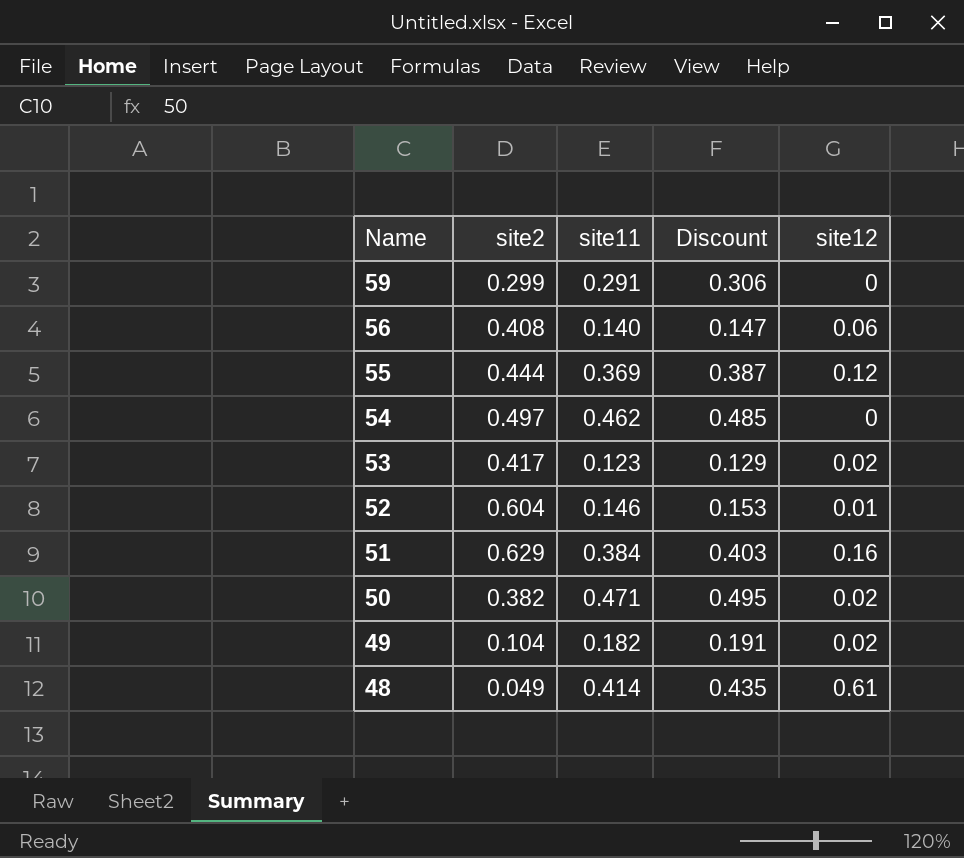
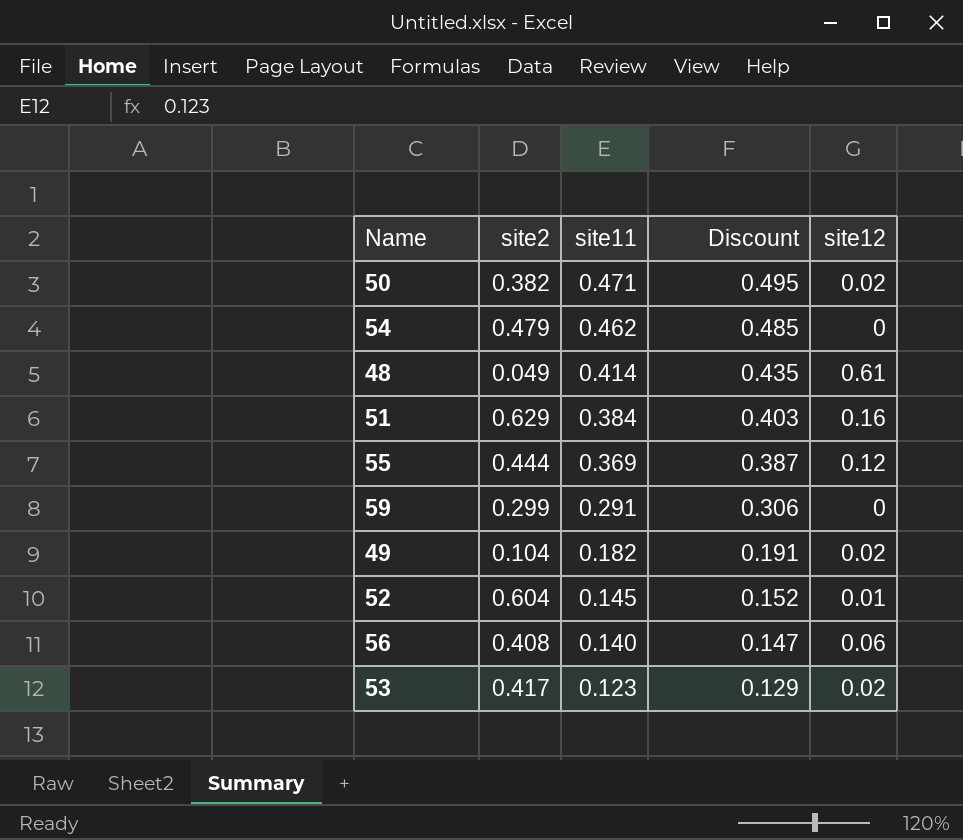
row order: Name descending -> site11 descending
54 | site2: 0.497 -> 0.479
52 | site11: 0.146 -> 0.145
52 | Discount: 0.153 -> 0.152

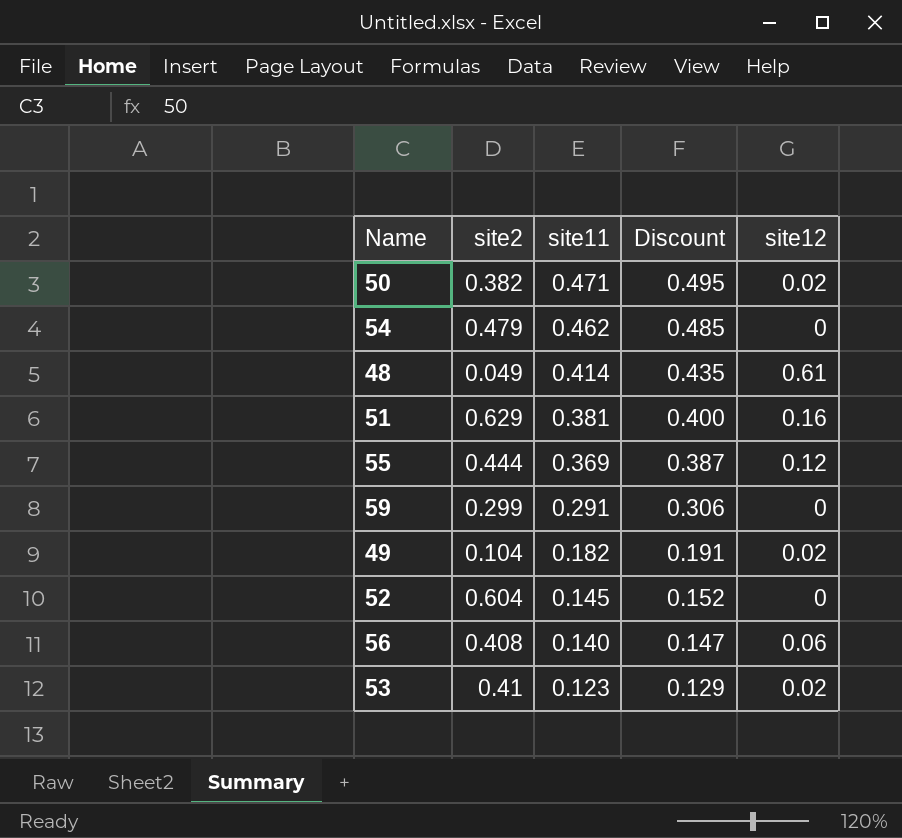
51 | site11: 0.384 -> 0.381
51 | Discount: 0.403 -> 0.400
52 | site12: 0.01 -> 0
53 | site2: 0.417 -> 0.41

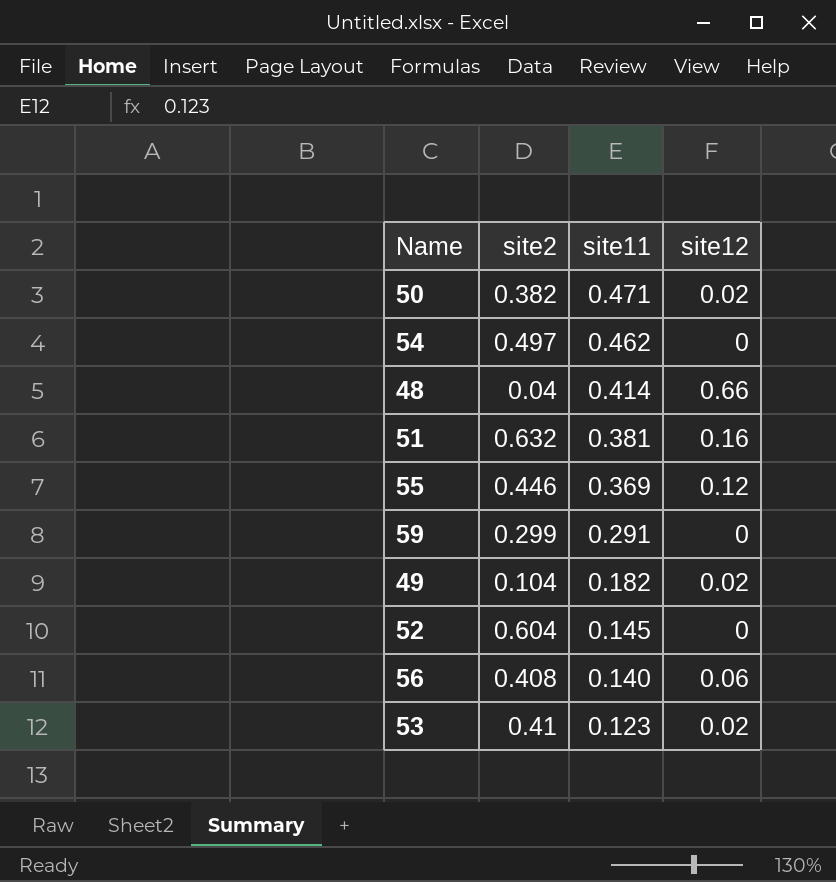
column Discount | formula: [site11] * 1.05 -> none
54 | site2: 0.479 -> 0.497
48 | site2: 0.049 -> 0.04
48 | site12: 0.61 -> 0.66
51 | site2: 0.629 -> 0.632
55 | site2: 0.444 -> 0.446

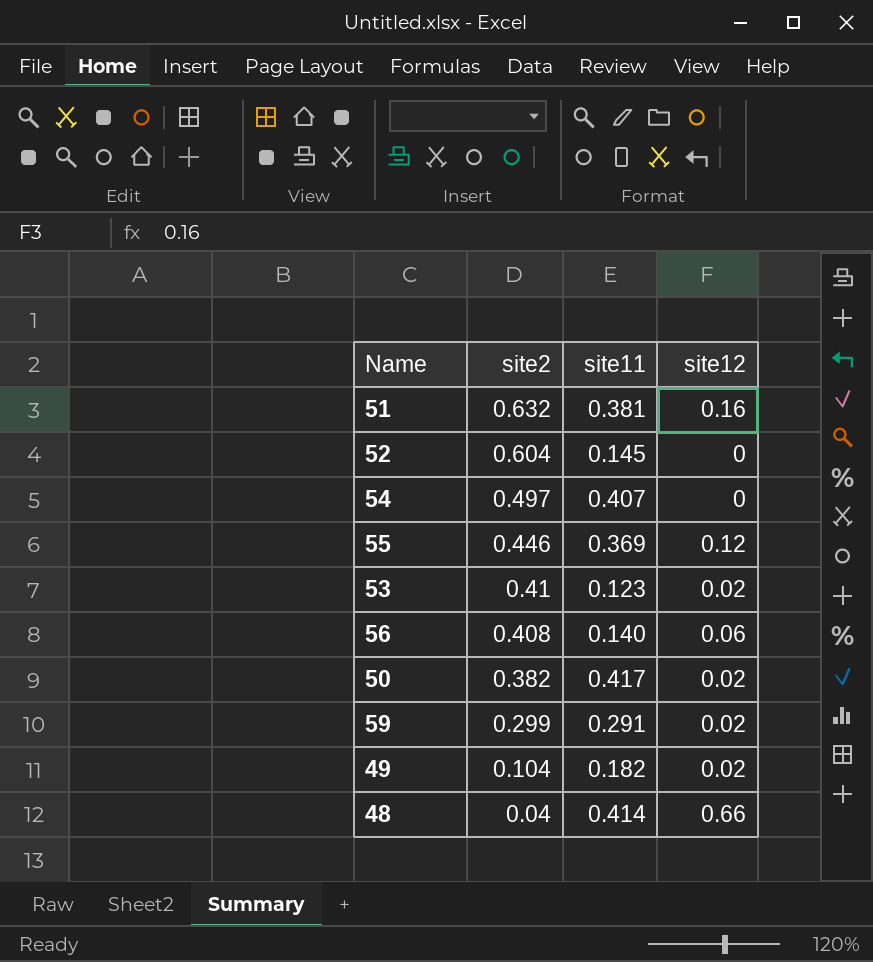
row order: site11 descending -> site2 descending
54 | site11: 0.462 -> 0.407
50 | site11: 0.471 -> 0.417
59 | site12: 0 -> 0.02

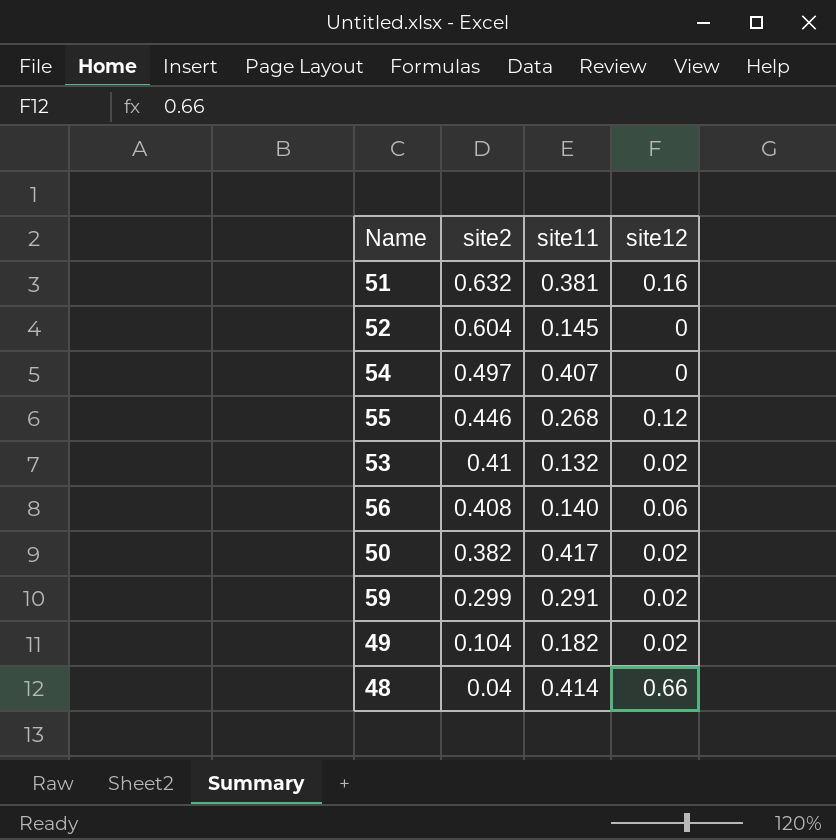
55 | site11: 0.369 -> 0.268
53 | site11: 0.123 -> 0.132

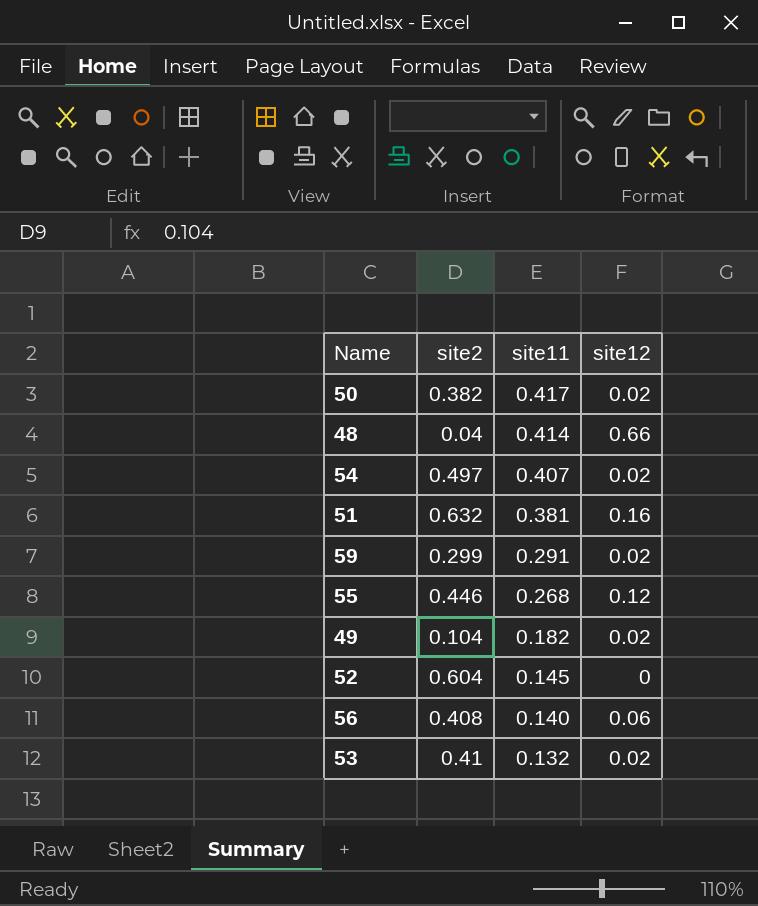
row order: site2 descending -> site11 descending
54 | site12: 0 -> 0.02

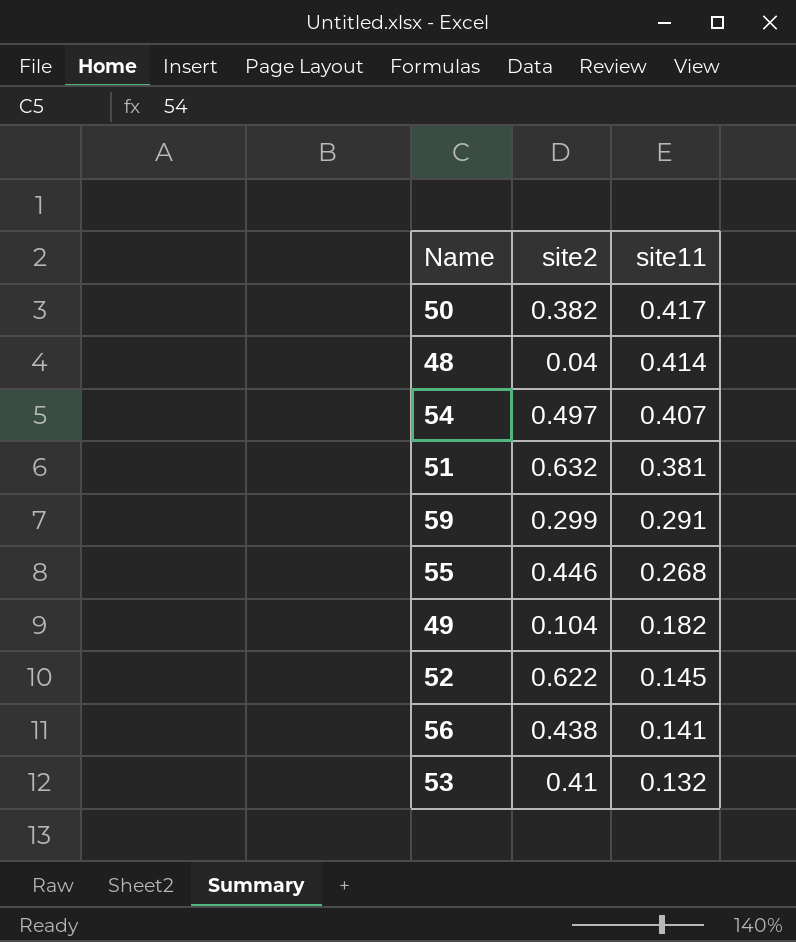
column site12 | position: 4 -> none
52 | site2: 0.604 -> 0.622
56 | site2: 0.408 -> 0.438
56 | site11: 0.140 -> 0.141

